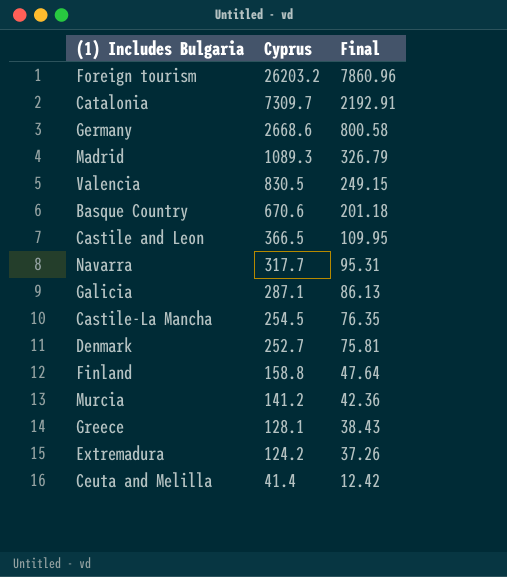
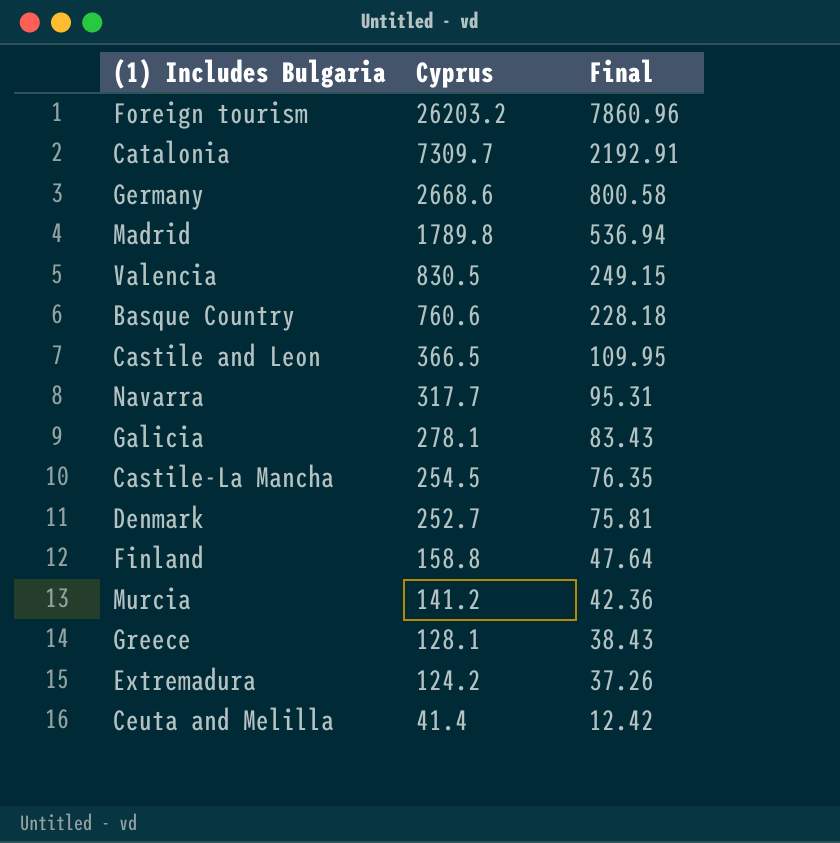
Madrid | Cyprus: 1089.3 -> 1789.8
Madrid | Final: 326.79 -> 536.94
Basque Country | Cyprus: 670.6 -> 760.6
Basque Country | Final: 201.18 -> 228.18
Galicia | Cyprus: 287.1 -> 278.1
Galicia | Final: 86.13 -> 83.43

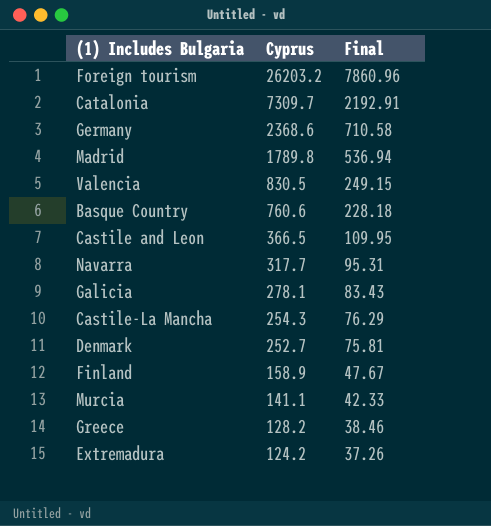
row Ceuta and Melilla: 41.4 | 12.42 -> none
Germany | Cyprus: 2668.6 -> 2368.6
Germany | Final: 800.58 -> 710.58
Castile-La Mancha | Cyprus: 254.5 -> 254.3
Castile-La Mancha | Final: 76.35 -> 76.29
Finland | Cyprus: 158.8 -> 158.9
Finland | Final: 47.64 -> 47.67
Murcia | Cyprus: 141.2 -> 141.1
Murcia | Final: 42.36 -> 42.33
Greece | Cyprus: 128.1 -> 128.2
Greece | Final: 38.43 -> 38.46

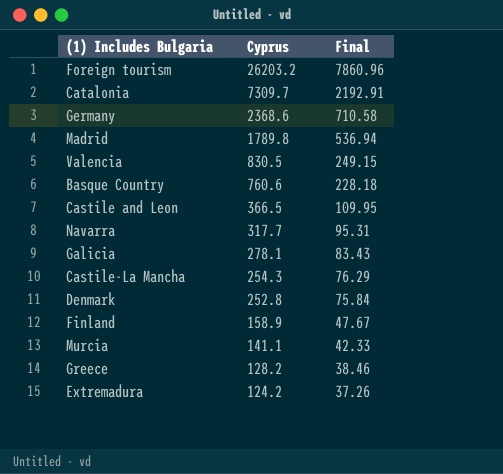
Denmark | Cyprus: 252.7 -> 252.8
Denmark | Final: 75.81 -> 75.84

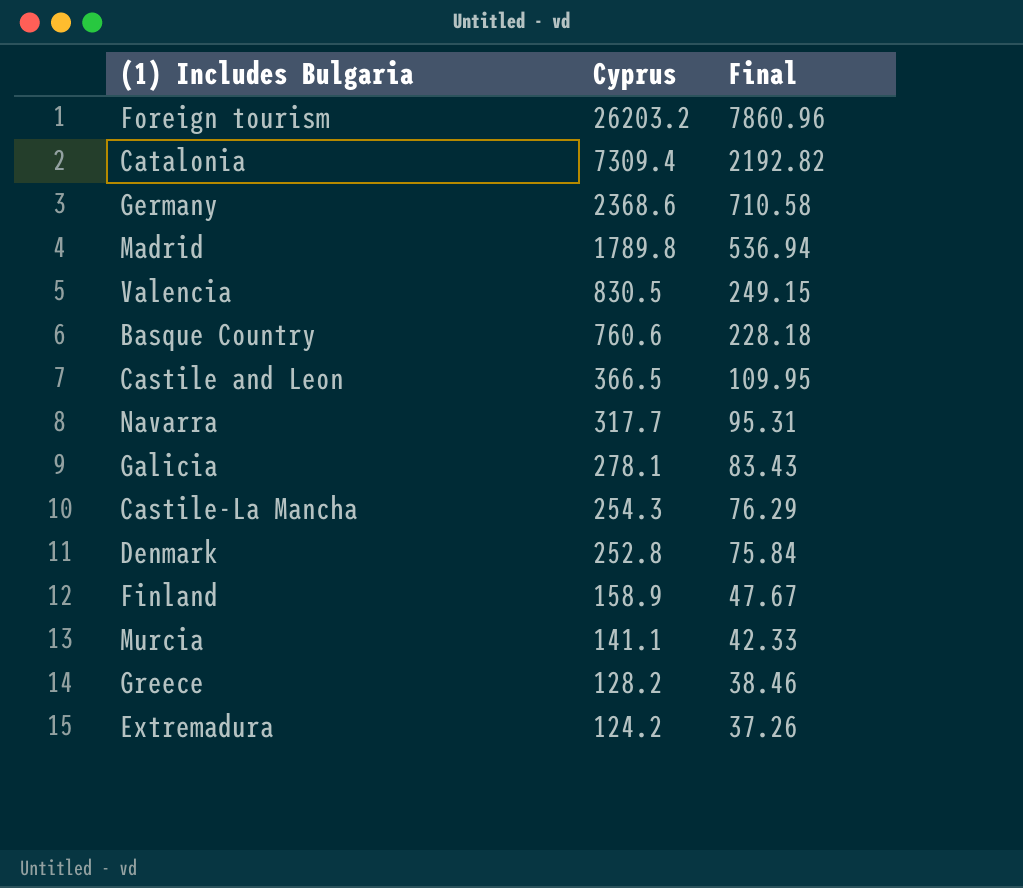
Catalonia | Cyprus: 7309.7 -> 7309.4
Catalonia | Final: 2192.91 -> 2192.82

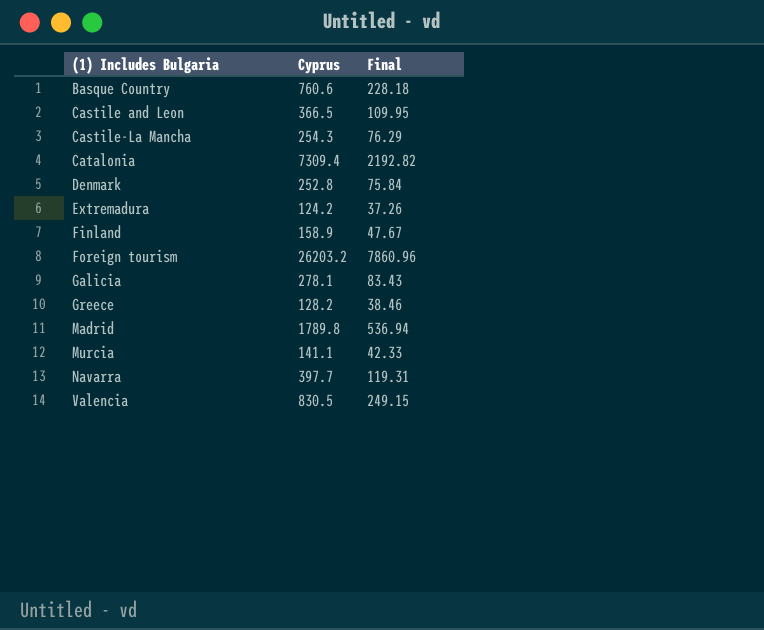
row order: Cyprus descending -> (1) Includes Bulgaria ascending
row Germany: 2368.6 | 710.58 -> none
Navarra | Cyprus: 317.7 -> 397.7
Navarra | Final: 95.31 -> 119.31

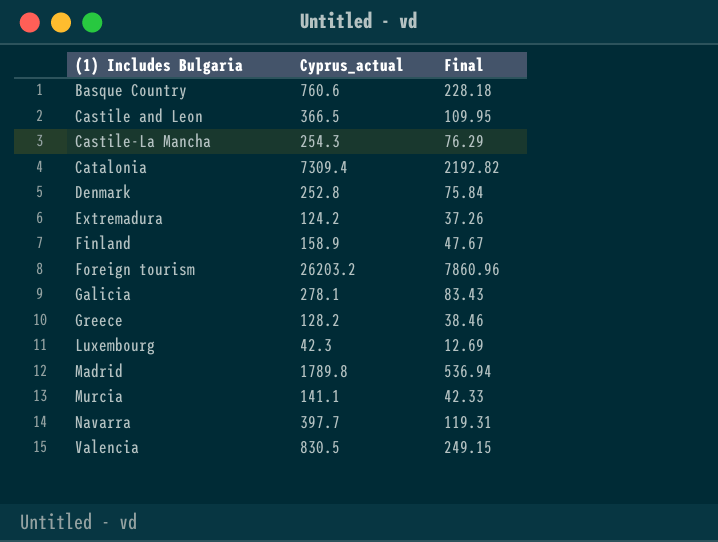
column name: Cyprus -> Cyprus_actual
row Luxembourg: none -> 42.3 | 12.69

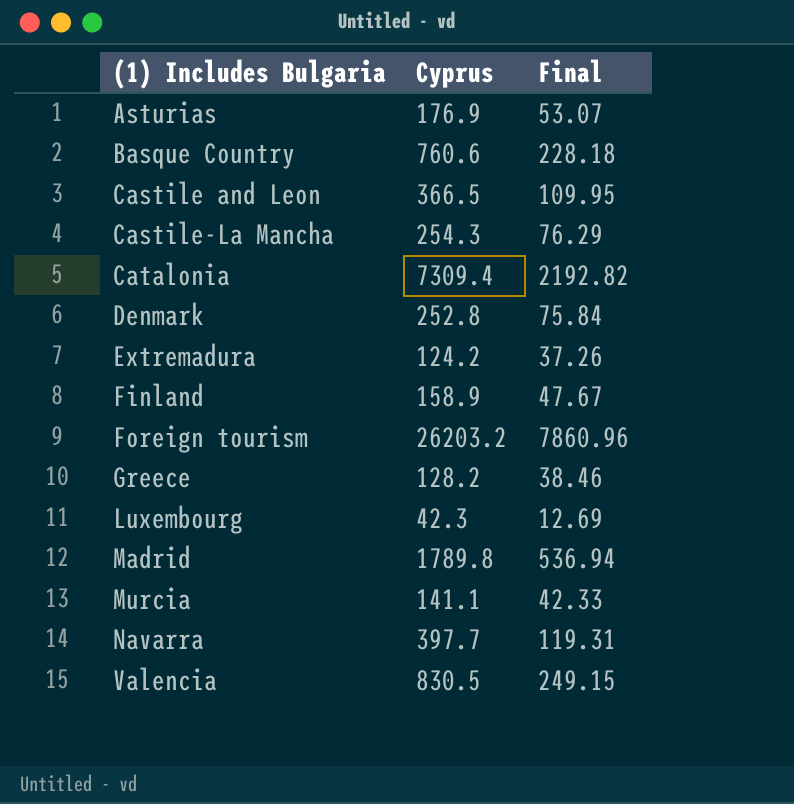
column name: Cyprus_actual -> Cyprus
row Galicia: 278.1 | 83.43 -> none
row Asturias: none -> 176.9 | 53.07

